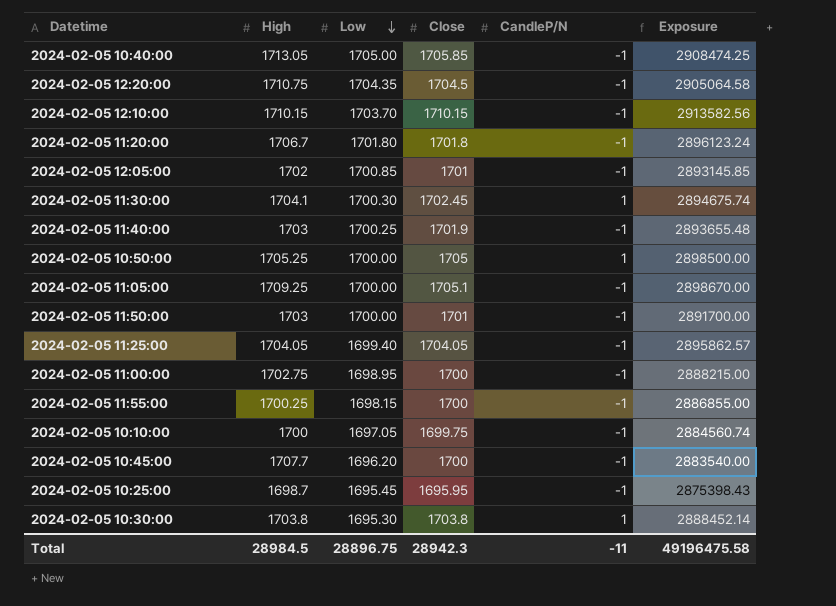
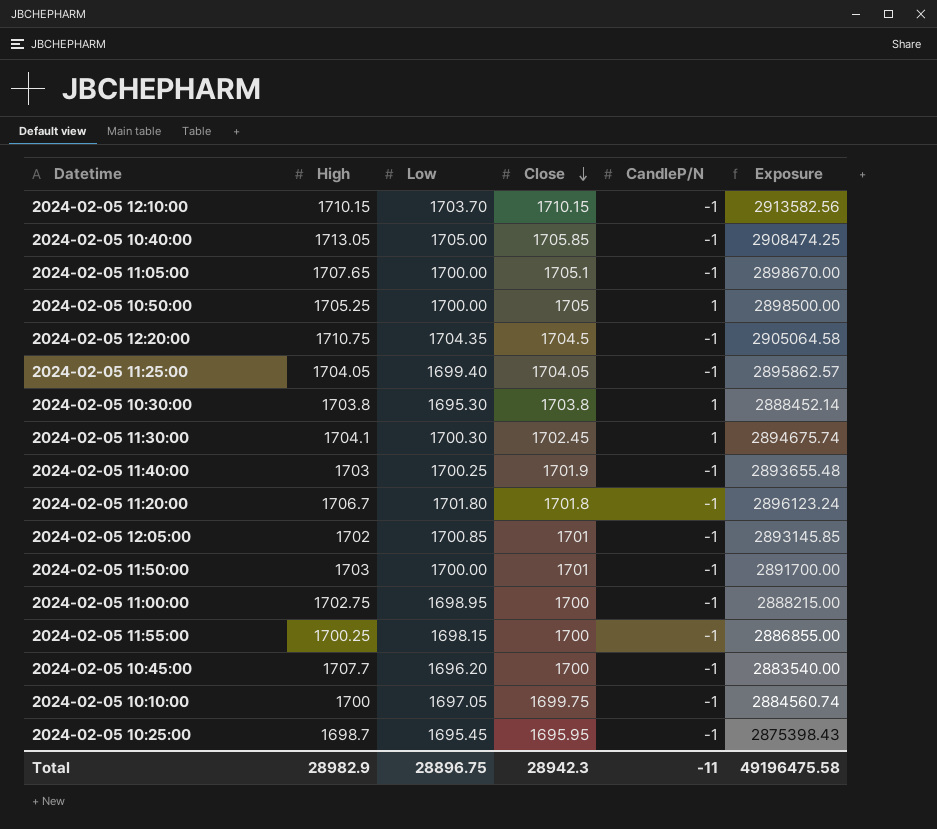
row order: Low descending -> Close descending
2024-02-05 11:05:00 | High: 1709.25 -> 1707.65
Total | High: 28984.5 -> 28982.9

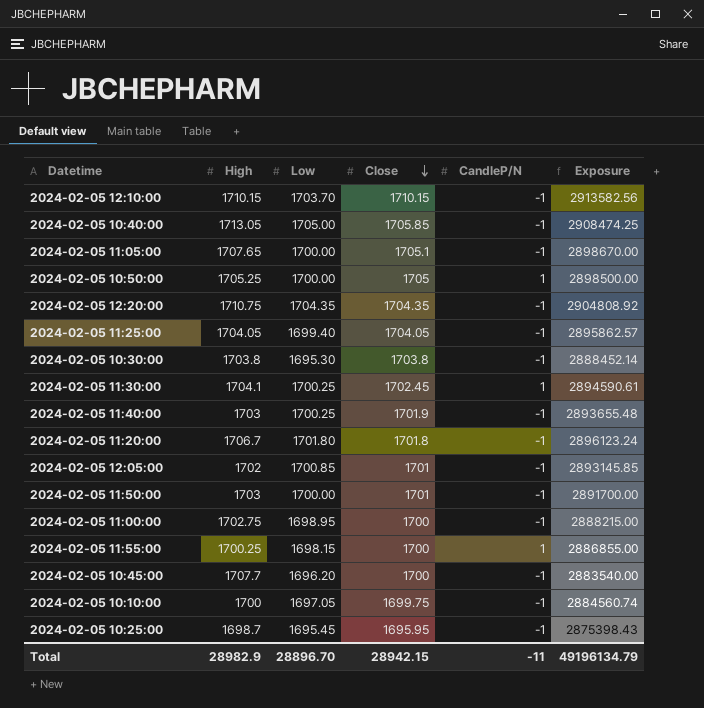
2024-02-05 12:20:00 | Close: 1704.5 -> 1704.35
2024-02-05 12:20:00 | Exposure: 2905064.58 -> 2904808.92
2024-02-05 10:30:00 | CandleP/N: 1 -> -1
2024-02-05 11:30:00 | Low: 1700.30 -> 1700.25
2024-02-05 11:30:00 | Exposure: 2894675.74 -> 2894590.61
2024-02-05 11:55:00 | CandleP/N: -1 -> 1
Total | Low: 28896.75 -> 28896.70
Total | Close: 28942.3 -> 28942.15
Total | Exposure: 49196475.58 -> 49196134.79

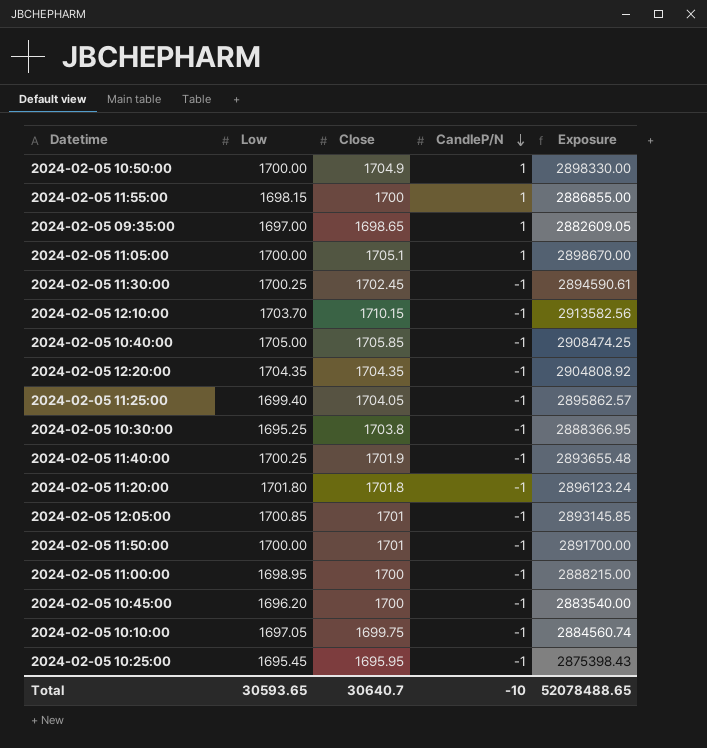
row order: Close descending -> CandleP/N descending
column High | position: 2 -> none
2024-02-05 10:50:00 | Close: 1705 -> 1704.9
2024-02-05 10:50:00 | Exposure: 2898500.00 -> 2898330.00
row 2024-02-05 09:35:00: none -> 1697.00 | 1698.65 | 1 | 2882609.05
2024-02-05 11:05:00 | CandleP/N: -1 -> 1
2024-02-05 11:30:00 | CandleP/N: 1 -> -1
2024-02-05 10:30:00 | Low: 1695.30 -> 1695.25
2024-02-05 10:30:00 | Exposure: 2888452.14 -> 2888366.95
Total | Low: 28896.70 -> 30593.65
Total | Close: 28942.15 -> 30640.7
Total | CandleP/N: -11 -> -10
Total | Exposure: 49196134.79 -> 52078488.65

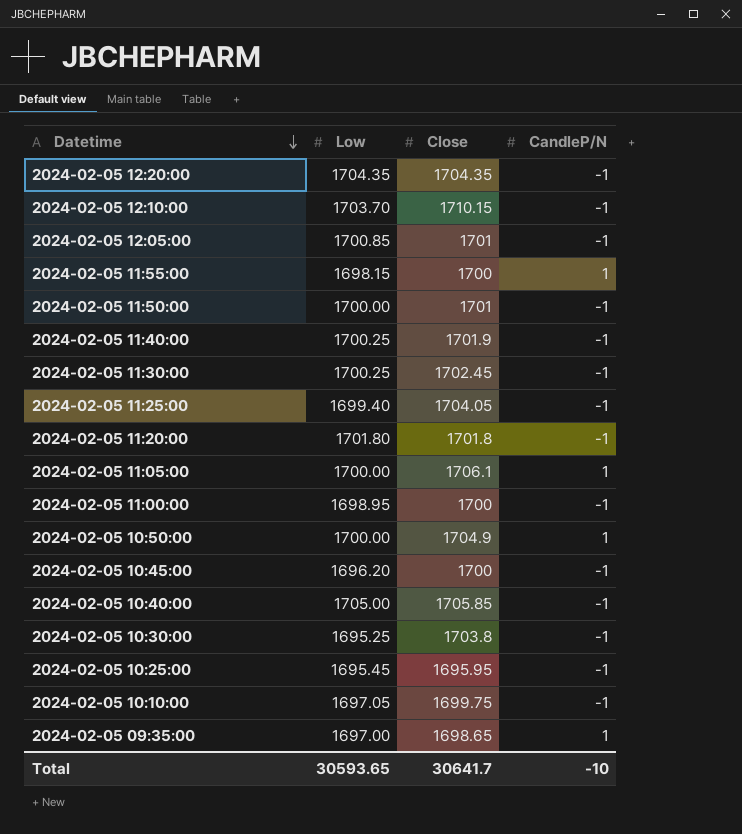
row order: CandleP/N descending -> Datetime descending
column Exposure | formula: [Low] * [Close] -> none
2024-02-05 11:05:00 | Close: 1705.1 -> 1706.1
Total | Close: 30640.7 -> 30641.7

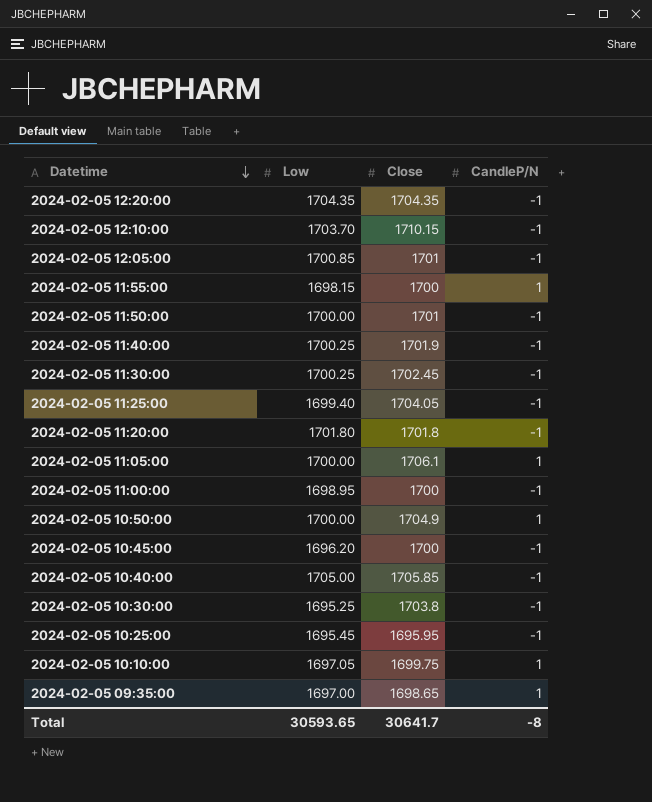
2024-02-05 10:10:00 | CandleP/N: -1 -> 1
Total | CandleP/N: -10 -> -8

